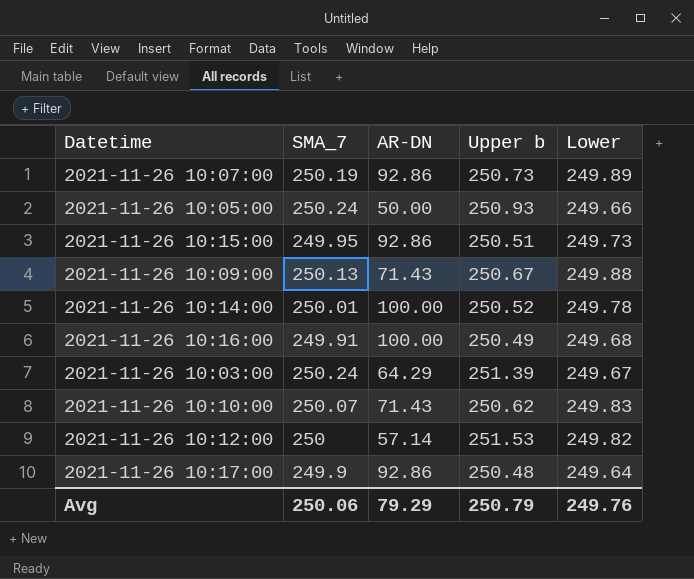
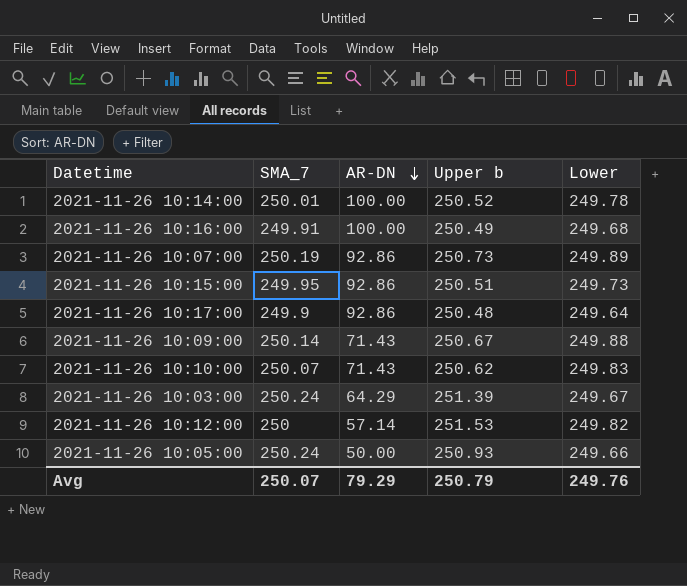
row order: none -> AR-DN descending
2021-11-26 10:09:00 | SMA_7: 250.13 -> 250.14
Avg | SMA_7: 250.06 -> 250.07

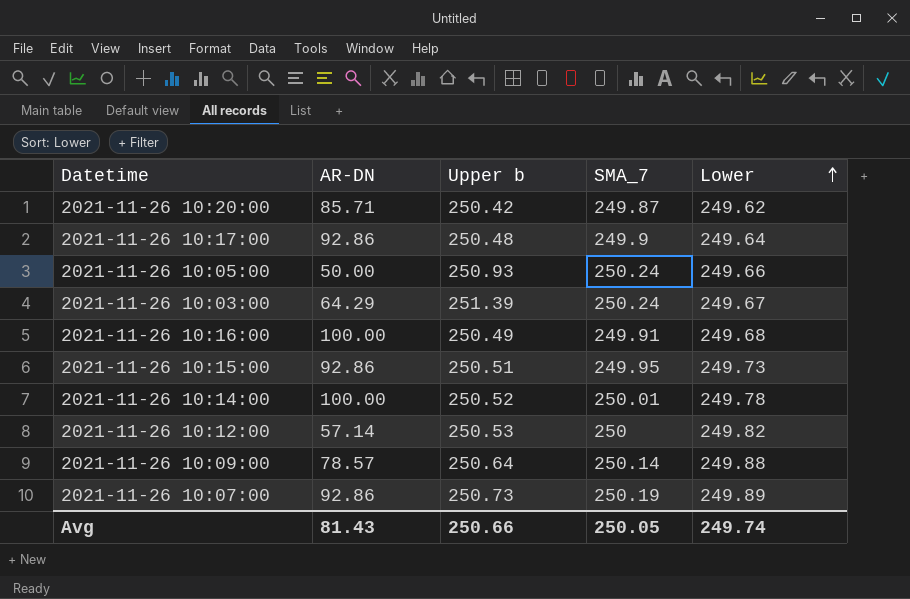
row order: AR-DN descending -> Lower ascending
column SMA_7 | position: 2 -> 4
row 2021-11-26 10:10:00: 250.07 | 71.43 | 250.62 | 249.83 -> none
row 2021-11-26 10:20:00: none -> 85.71 | 250.42 | 249.87 | 249.62
2021-11-26 10:12:00 | Upper b: 251.53 -> 250.53
2021-11-26 10:09:00 | AR-DN: 71.43 -> 78.57
2021-11-26 10:09:00 | Upper b: 250.67 -> 250.64
Avg | AR-DN: 79.29 -> 81.43
Avg | Upper b: 250.79 -> 250.66
Avg | SMA_7: 250.07 -> 250.05
Avg | Lower: 249.76 -> 249.74

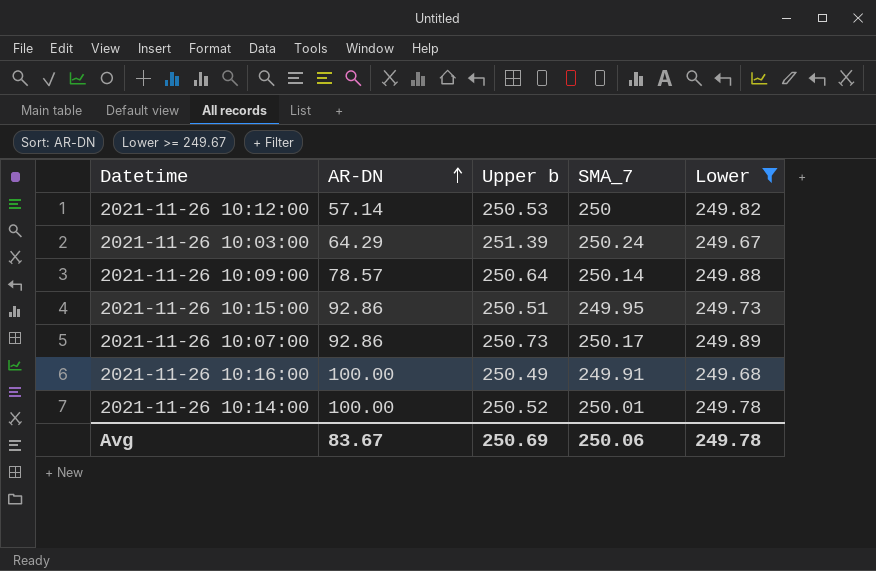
filter: none -> Lower >= 249.67
row order: Lower ascending -> AR-DN ascending
2021-11-26 10:07:00 | SMA_7: 250.19 -> 250.17
Avg | AR-DN: 81.43 -> 83.67
Avg | Upper b: 250.66 -> 250.69
Avg | SMA_7: 250.05 -> 250.06
Avg | Lower: 249.74 -> 249.78

